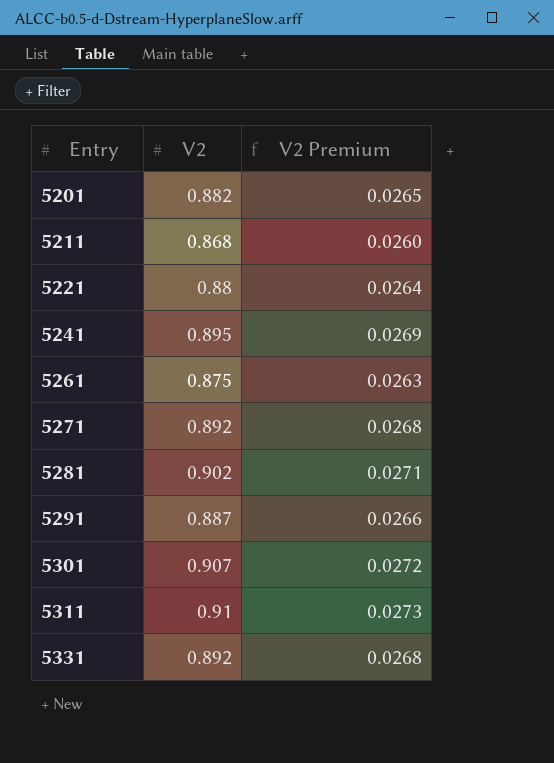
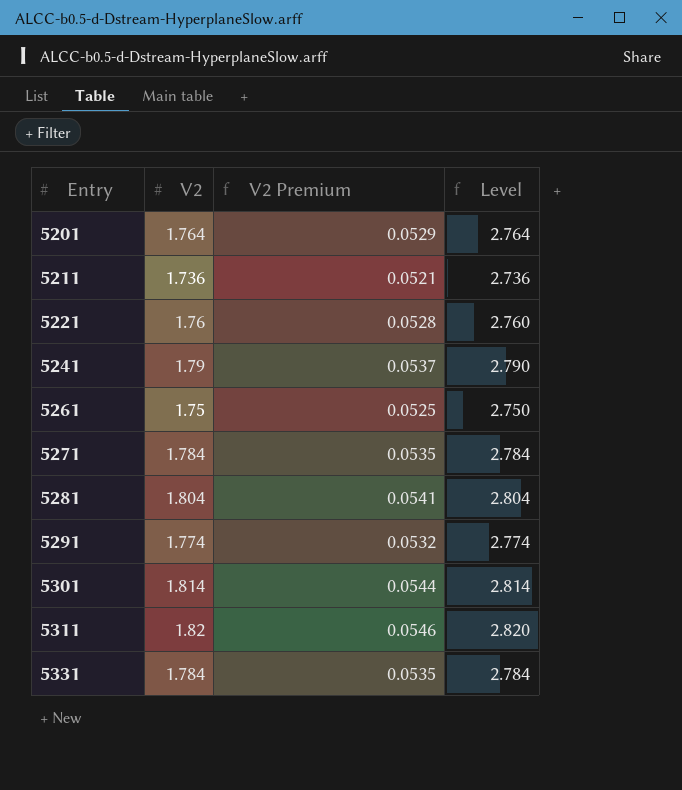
column Level | formula: none -> [V2] + 1
5201 | V2: 0.882 -> 1.764
5201 | V2 Premium: 0.0265 -> 0.0529
5211 | V2: 0.868 -> 1.736
5211 | V2 Premium: 0.0260 -> 0.0521
5221 | V2: 0.88 -> 1.76
5221 | V2 Premium: 0.0264 -> 0.0528
5241 | V2: 0.895 -> 1.79
5241 | V2 Premium: 0.0269 -> 0.0537
5261 | V2: 0.875 -> 1.75
5261 | V2 Premium: 0.0263 -> 0.0525
5271 | V2: 0.892 -> 1.784
5271 | V2 Premium: 0.0268 -> 0.0535
5281 | V2: 0.902 -> 1.804
5281 | V2 Premium: 0.0271 -> 0.0541
5291 | V2: 0.887 -> 1.774
5291 | V2 Premium: 0.0266 -> 0.0532
5301 | V2: 0.907 -> 1.814
5301 | V2 Premium: 0.0272 -> 0.0544
5311 | V2: 0.91 -> 1.82
5311 | V2 Premium: 0.0273 -> 0.0546
5331 | V2: 0.892 -> 1.784
5331 | V2 Premium: 0.0268 -> 0.0535

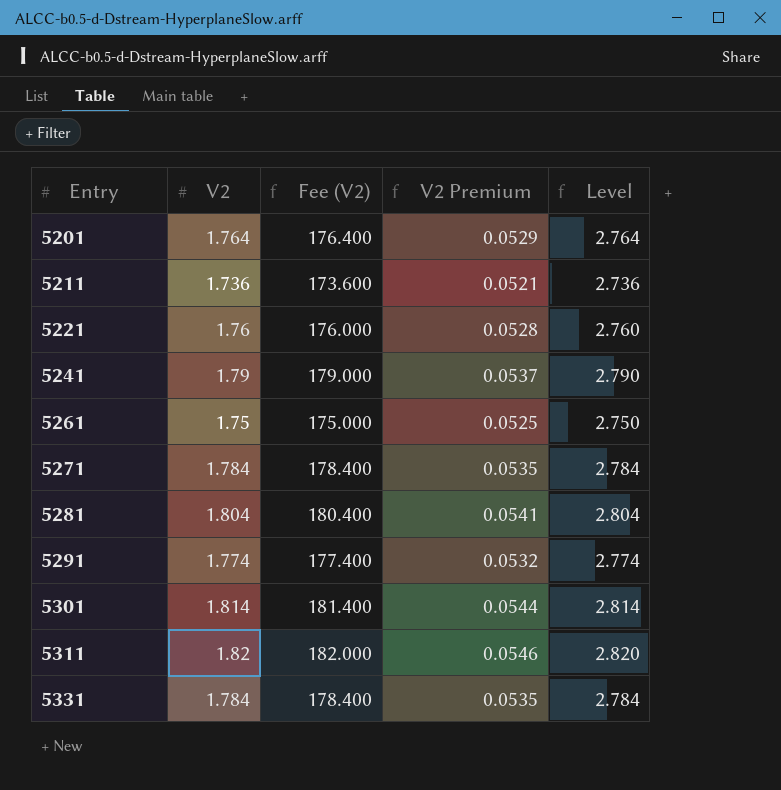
column Fee (V2) | formula: none -> [V2] * 100

